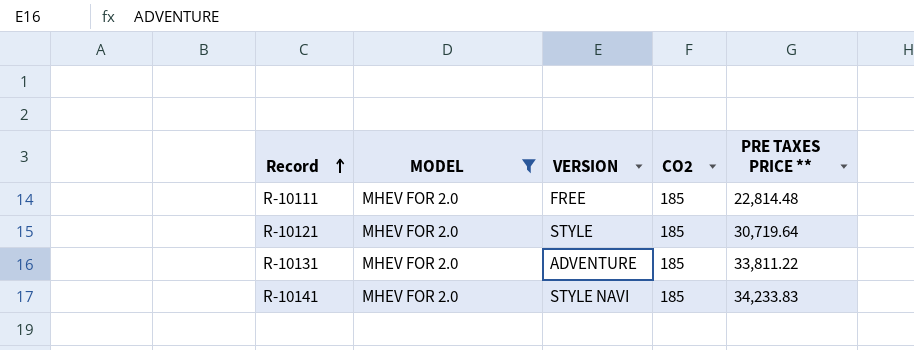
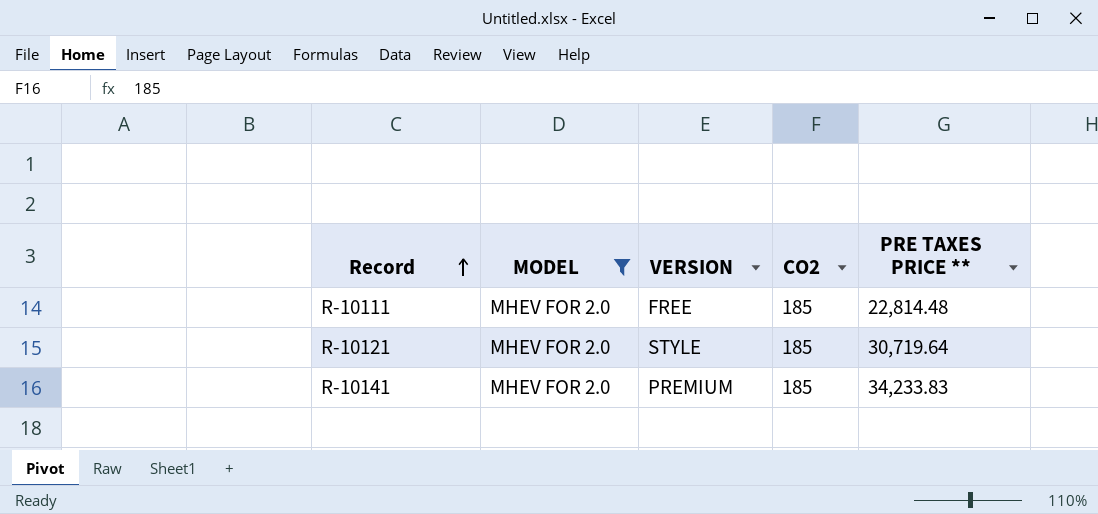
row R-10131: MHEV FOR 2.0 | ADVENTURE | 185 | 33,811.22 -> none
R-10141 | VERSION: STYLE NAVI -> PREMIUM

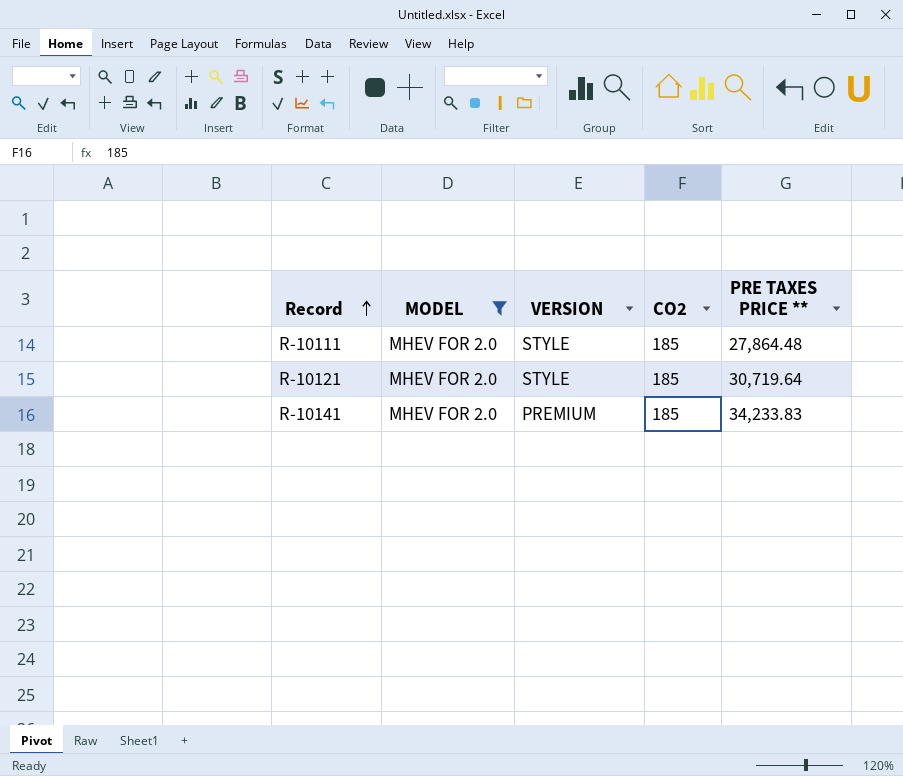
R-10111 | VERSION: FREE -> STYLE
R-10111 | PRE TAXES PRICE **: 22,814.48 -> 27,864.48

